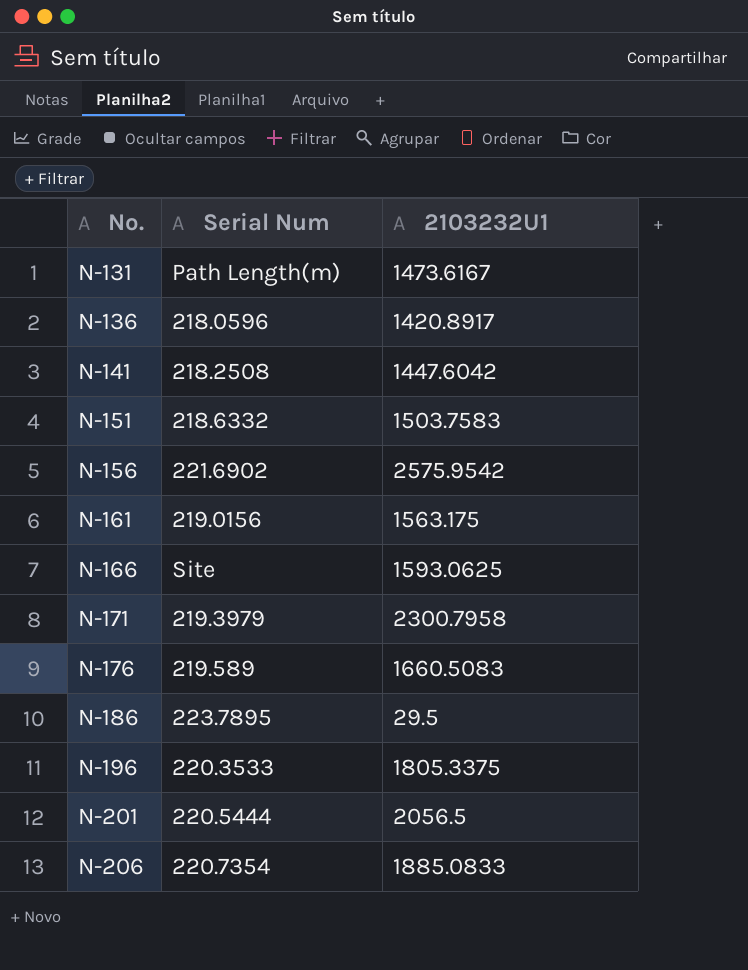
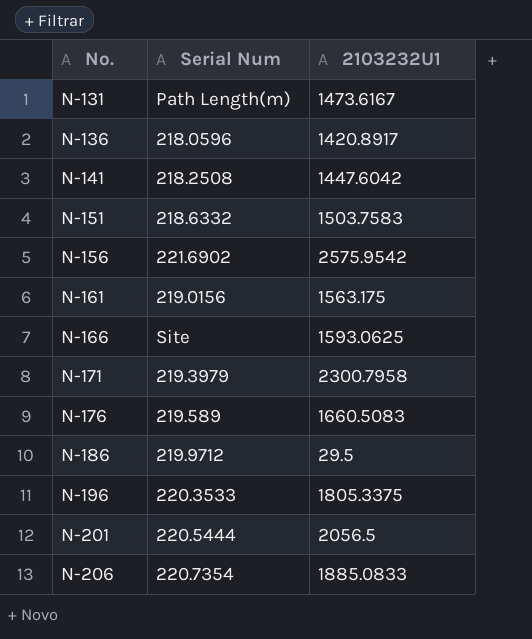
N-186 | Serial Num: 223.7895 -> 219.9712

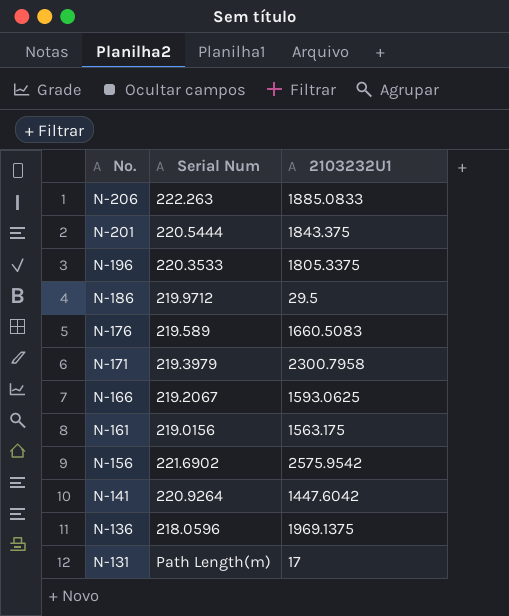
row order: No. ascending -> No. descending
row N-151: 218.6332 | 1503.7583 -> none
N-206 | Serial Num: 220.7354 -> 222.263
N-201 | 2103232U1: 2056.5 -> 1843.375
N-166 | Serial Num: Site -> 219.2067
N-141 | Serial Num: 218.2508 -> 220.9264
N-136 | 2103232U1: 1420.8917 -> 1969.1375
N-131 | 2103232U1: 1473.6167 -> 17

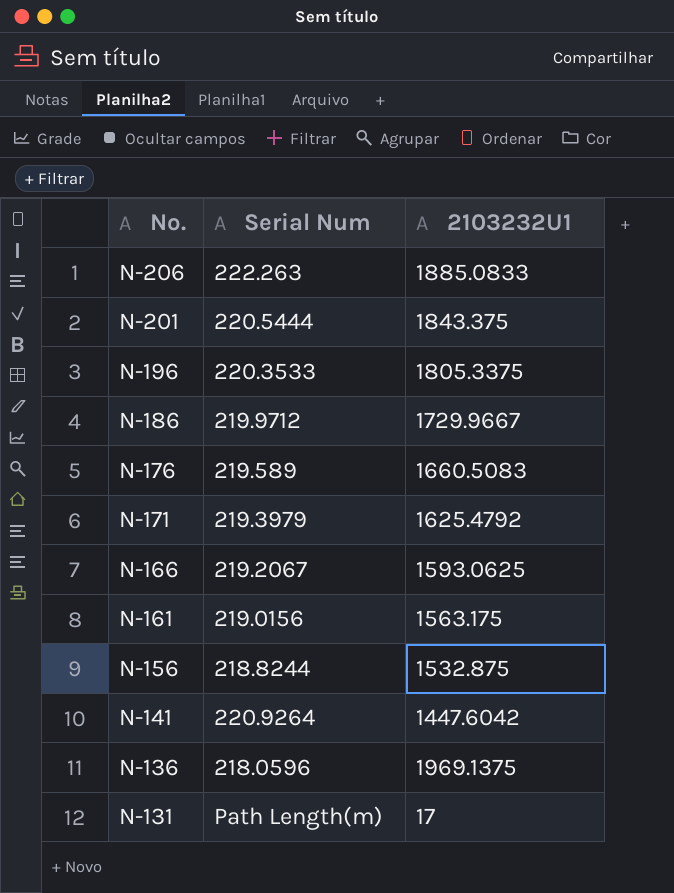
N-186 | 2103232U1: 29.5 -> 1729.9667
N-171 | 2103232U1: 2300.7958 -> 1625.4792
N-156 | Serial Num: 221.6902 -> 218.8244
N-156 | 2103232U1: 2575.9542 -> 1532.875

